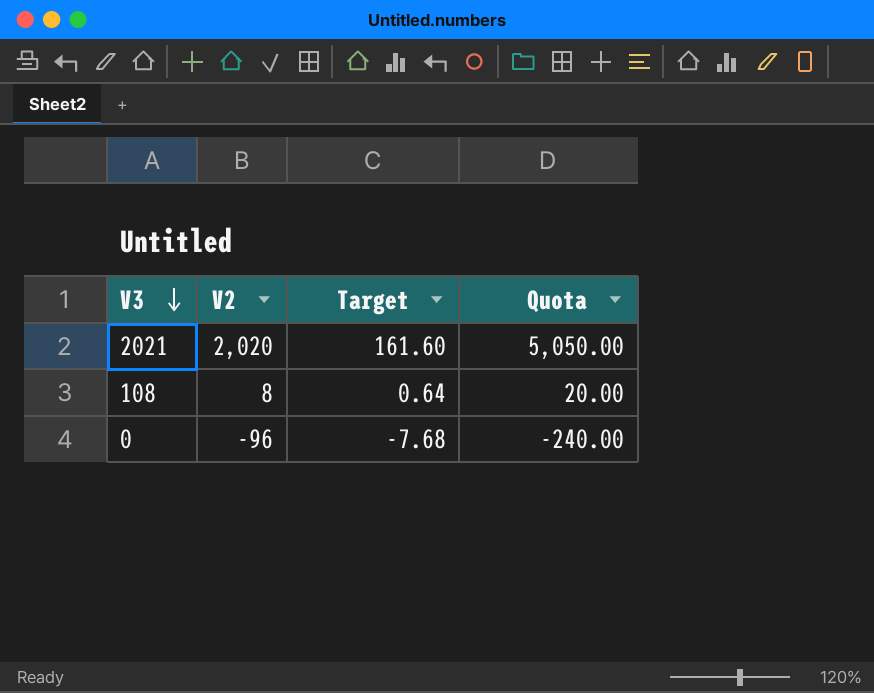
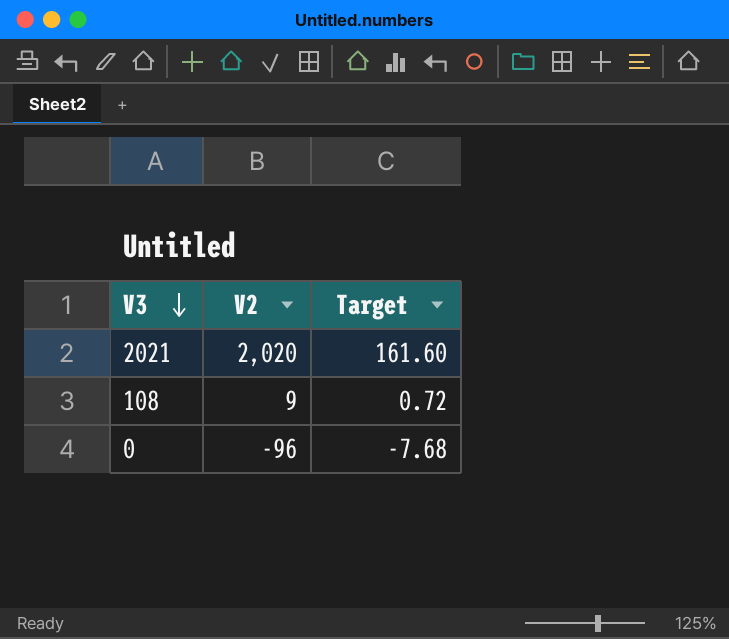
column Quota | formula: [V2] * 2.5 -> none
108 | V2: 8 -> 9
108 | Target: 0.64 -> 0.72

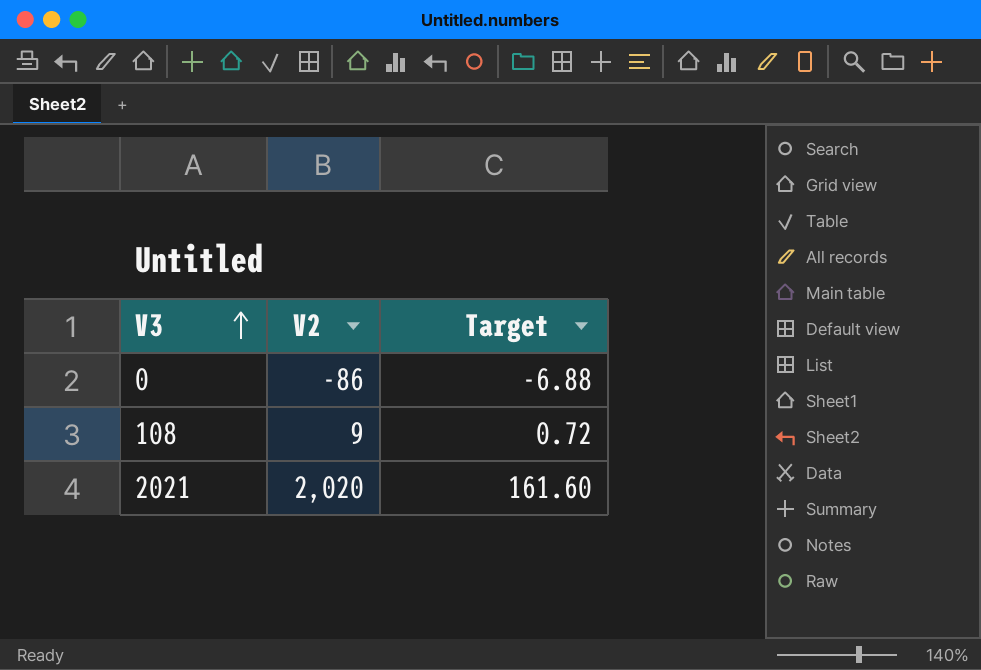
row order: V3 descending -> V3 ascending
0 | V2: -96 -> -86
0 | Target: -7.68 -> -6.88

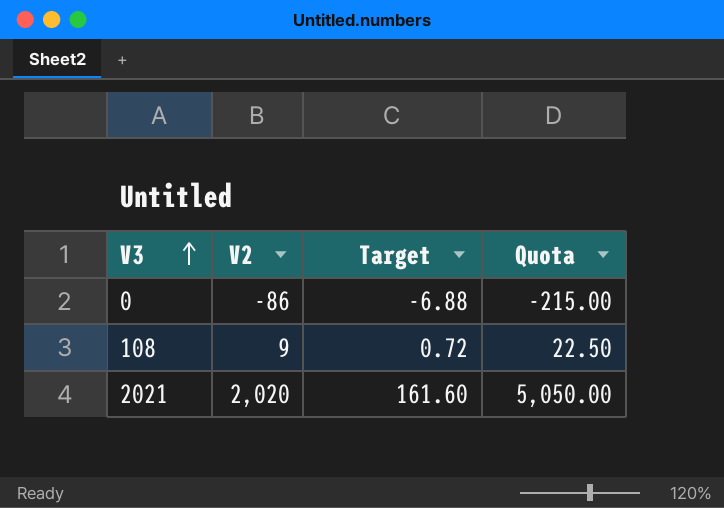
column Quota | formula: none -> [V2] * 2.5

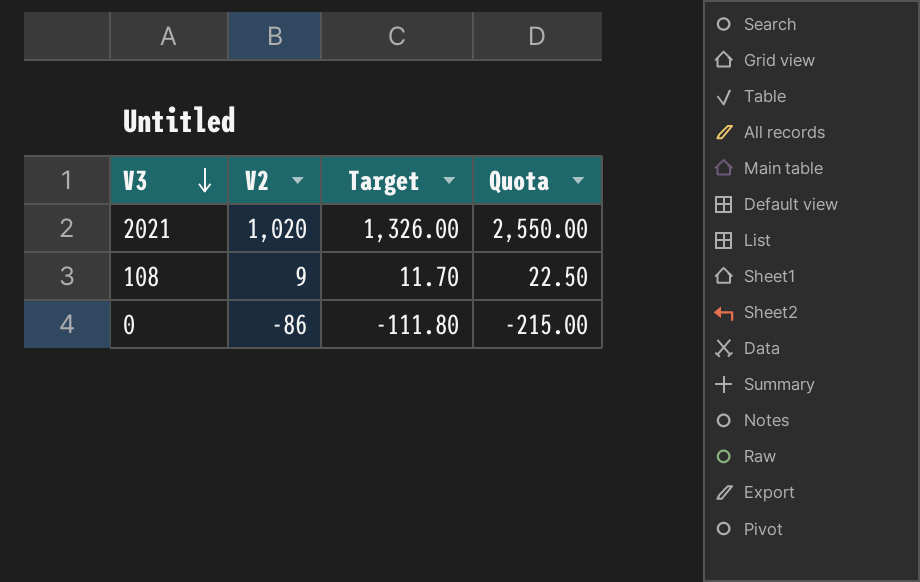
row order: V3 ascending -> V3 descending
column Target | formula: [V2] * 0.08 -> [V2] * 1.3
2021 | V2: 2,020 -> 1,020
2021 | Quota: 5,050.00 -> 2,550.00

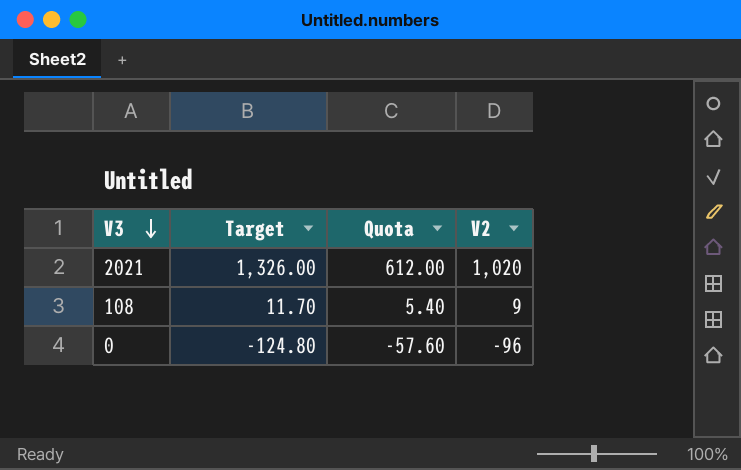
column Quota | formula: [V2] * 2.5 -> [V2] * 0.6
column V2 | position: 2 -> 4
0 | Target: -111.80 -> -124.80
0 | V2: -86 -> -96

